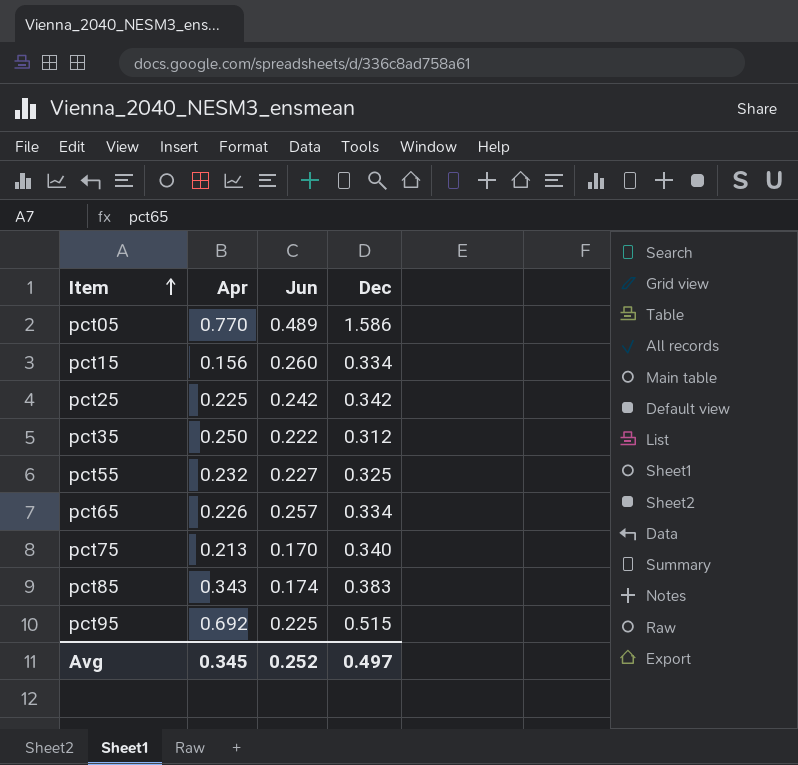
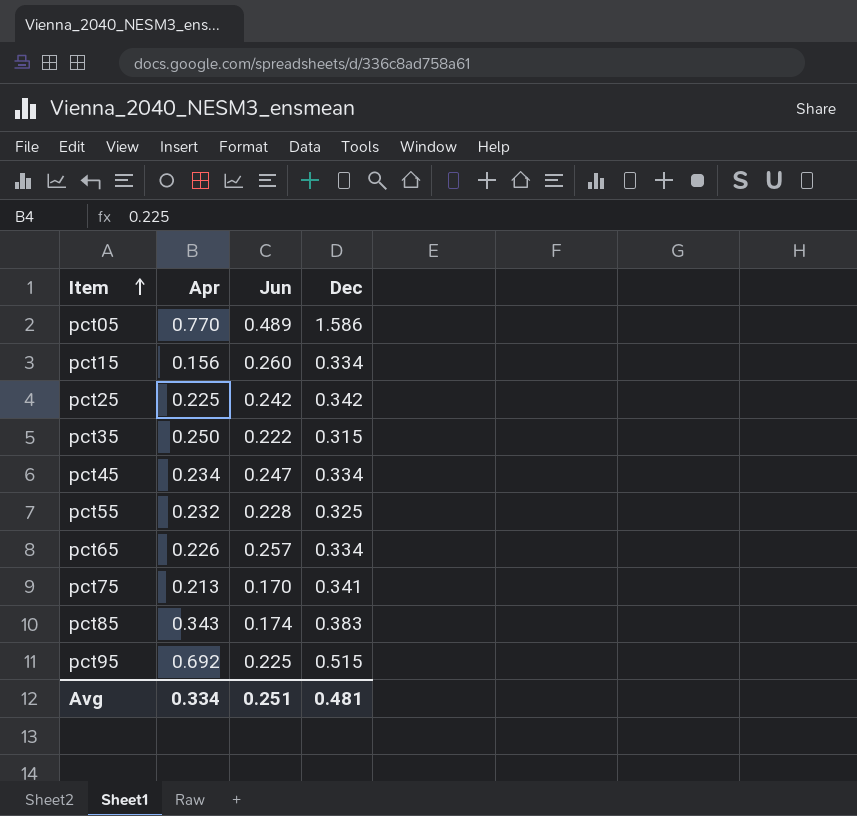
pct35 | Dec: 0.312 -> 0.315
row pct45: none -> 0.234 | 0.247 | 0.334
pct55 | Jun: 0.227 -> 0.228
pct75 | Dec: 0.340 -> 0.341
Avg | Apr: 0.345 -> 0.334
Avg | Jun: 0.252 -> 0.251
Avg | Dec: 0.497 -> 0.481

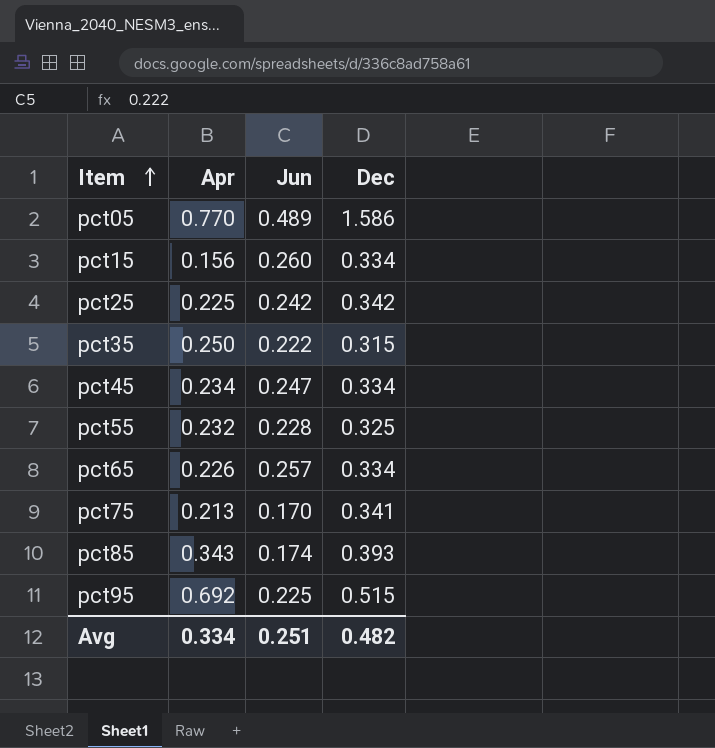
pct85 | Dec: 0.383 -> 0.393
Avg | Dec: 0.481 -> 0.482

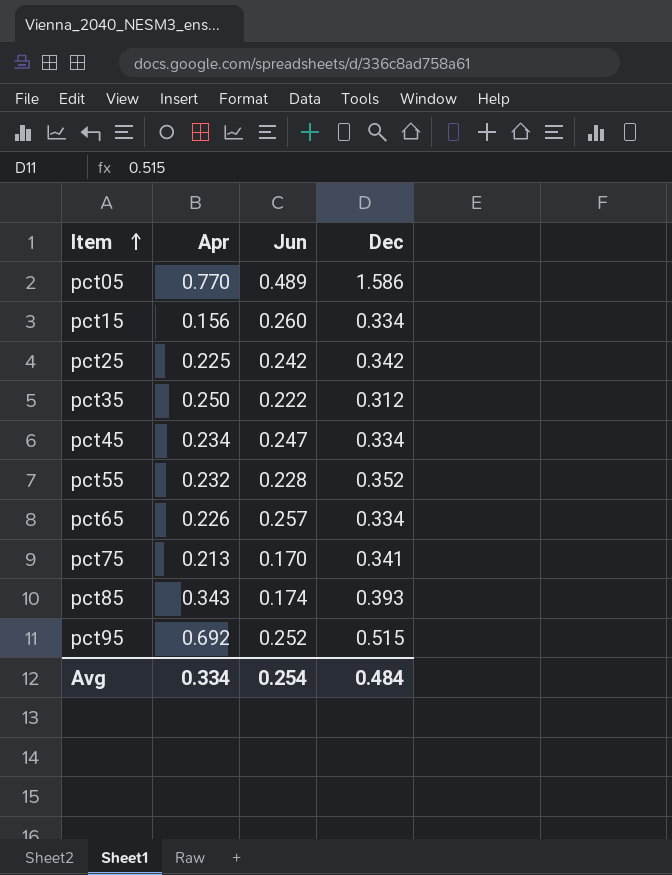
pct35 | Dec: 0.315 -> 0.312
pct55 | Dec: 0.325 -> 0.352
pct95 | Jun: 0.225 -> 0.252
Avg | Jun: 0.251 -> 0.254
Avg | Dec: 0.482 -> 0.484

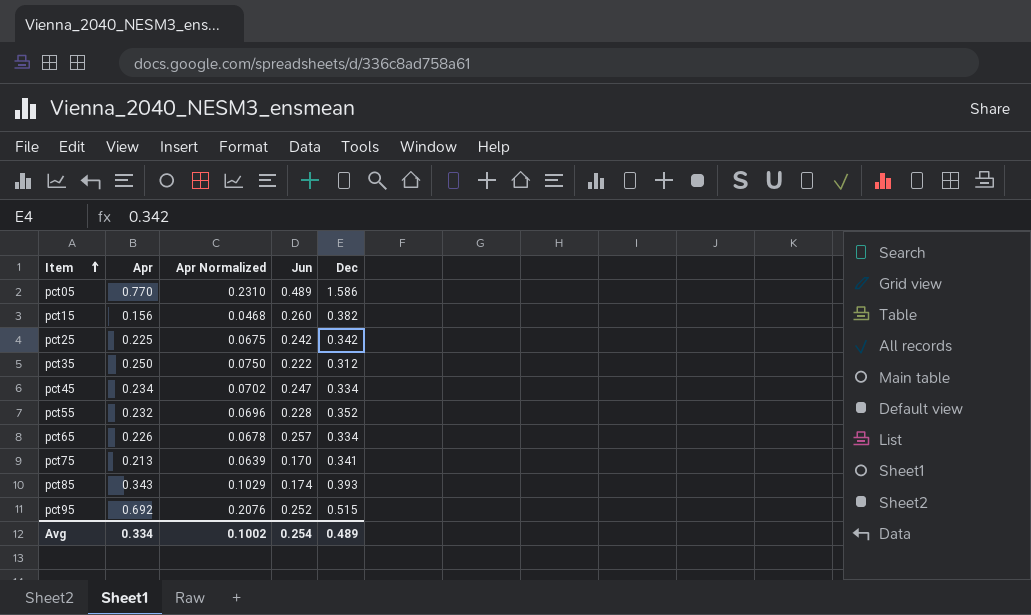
column Apr Normalized | formula: none -> [Apr] * 0.3
pct15 | Dec: 0.334 -> 0.382
Avg | Dec: 0.484 -> 0.489

